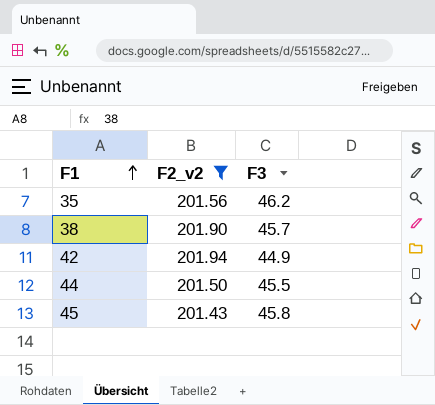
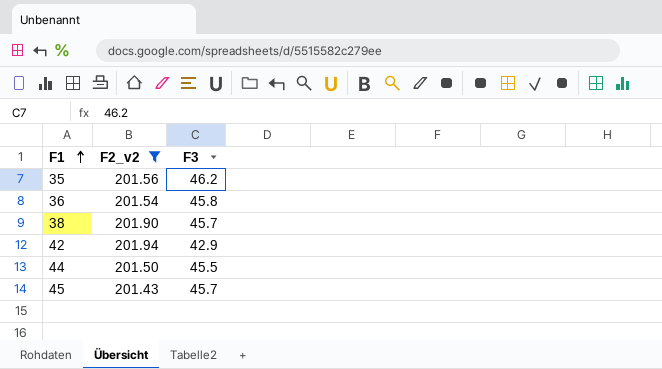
row 36: none -> 201.54 | 45.8
42 | F3: 44.9 -> 42.9
45 | F3: 45.8 -> 45.7

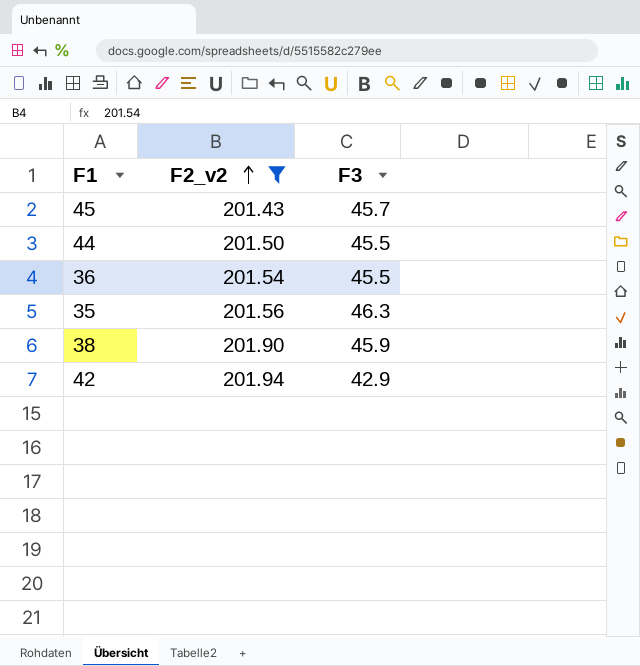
row order: F1 ascending -> F2_v2 ascending
36 | F3: 45.8 -> 45.5
35 | F3: 46.2 -> 46.3
38 | F3: 45.7 -> 45.9

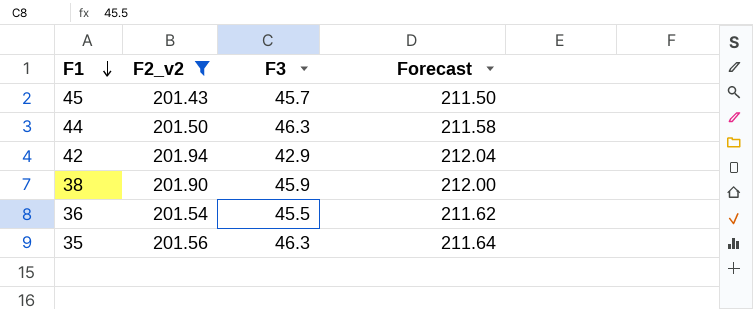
row order: F2_v2 ascending -> F1 descending
column Forecast | formula: none -> [F2_v2] * 1.05
44 | F3: 45.5 -> 46.3

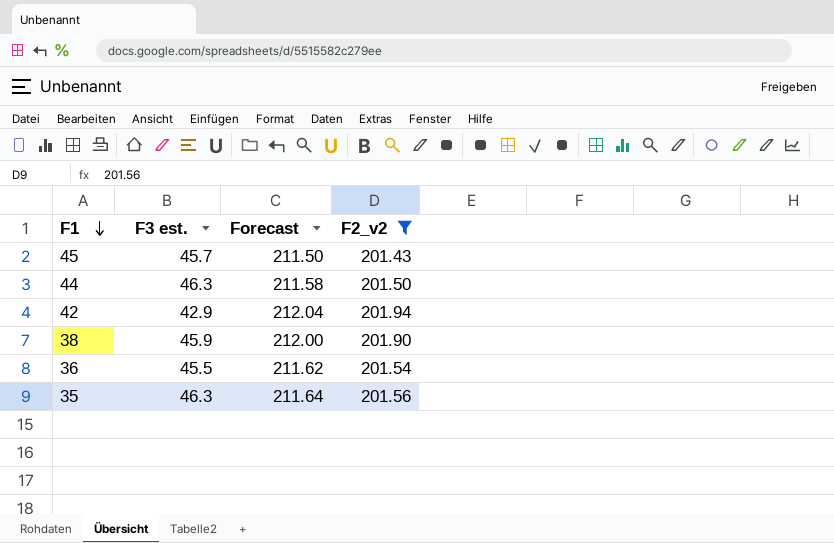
column name: F3 -> F3 est.
column F2_v2 | position: 2 -> 4

